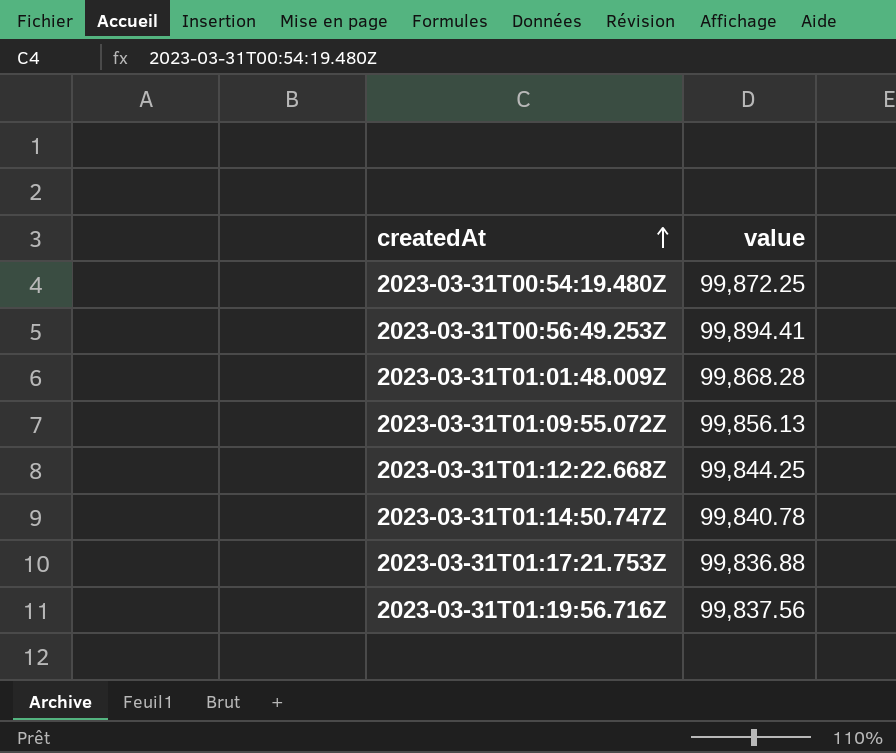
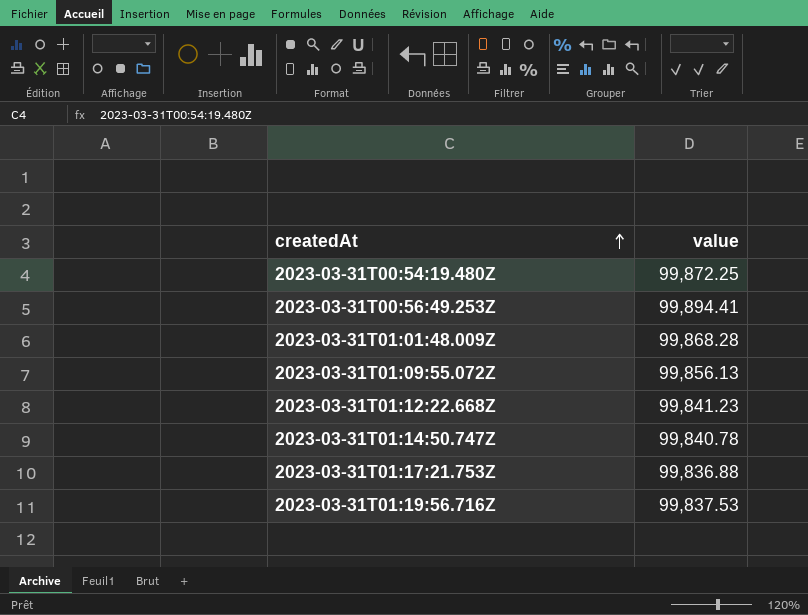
2023-03-31T01:12:22.668Z | value: 99,844.25 -> 99,841.23
2023-03-31T01:19:56.716Z | value: 99,837.56 -> 99,837.53

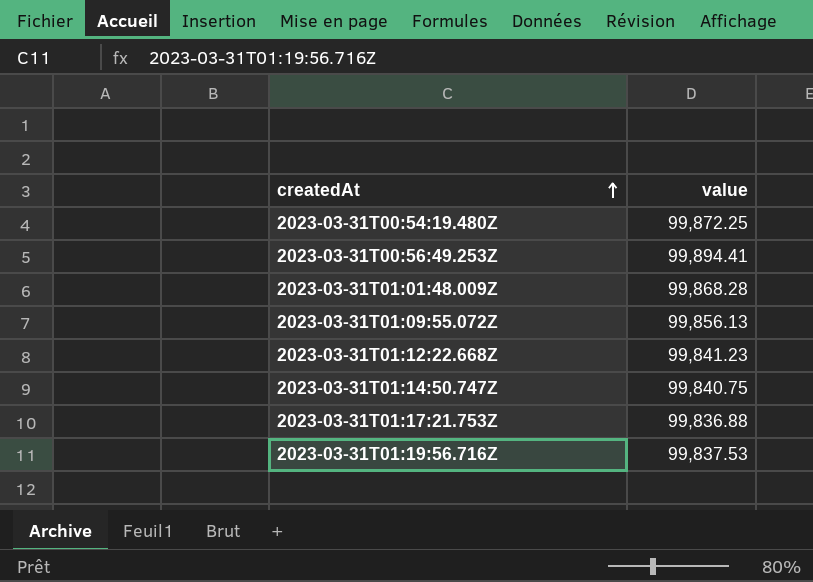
2023-03-31T01:14:50.747Z | value: 99,840.78 -> 99,840.75

